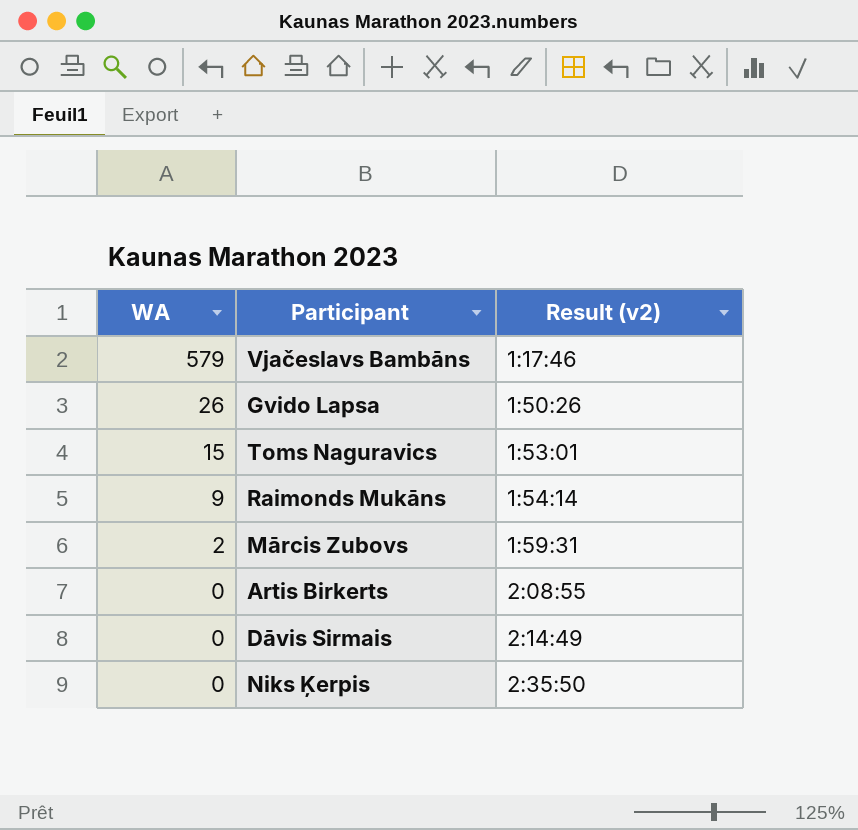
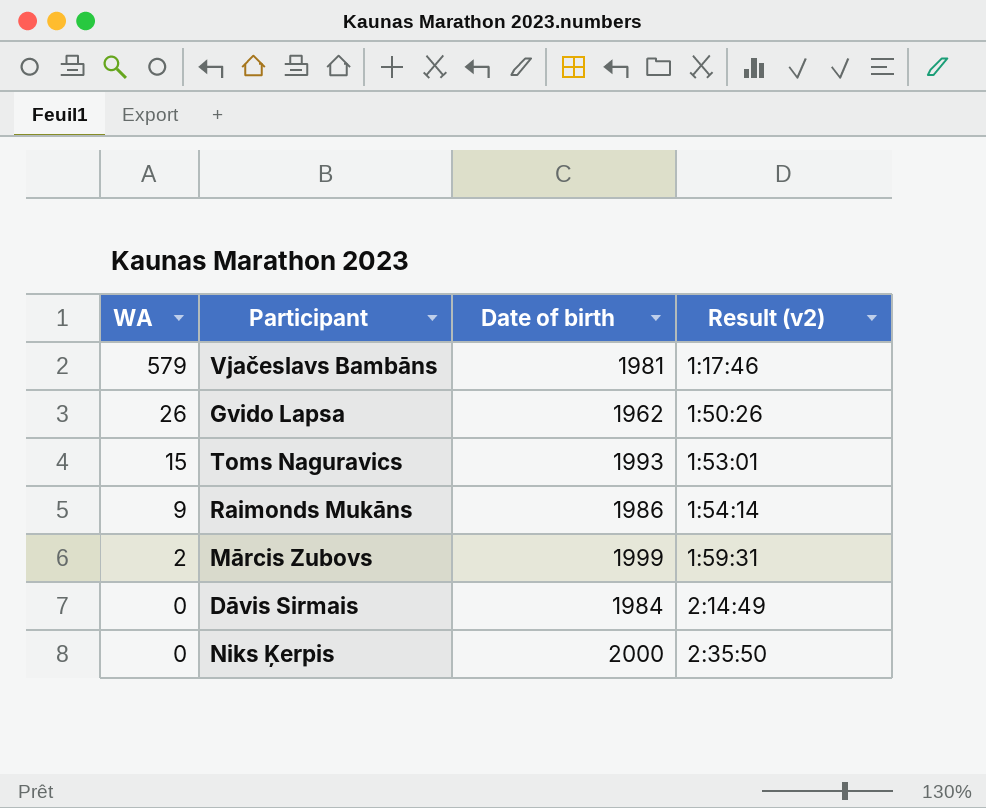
column Date of birth | position: none -> 3
row Artis Birkerts: 0 | 2:08:55 -> none

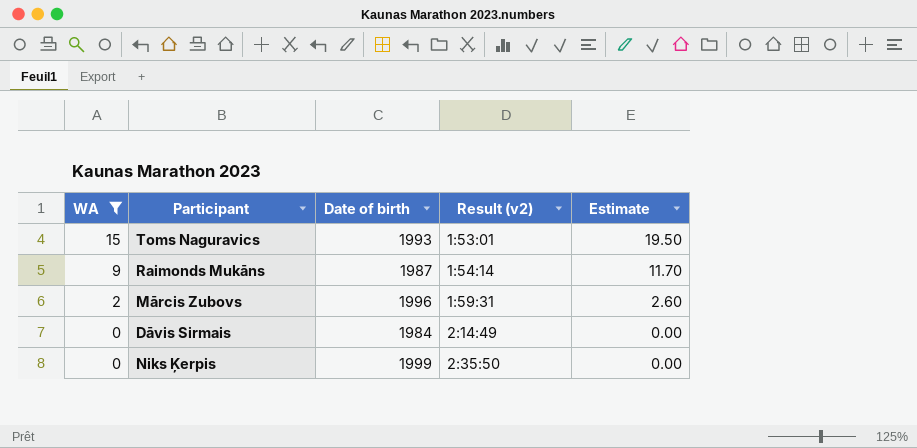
filter: none -> WA <= 15
column Estimate | formula: none -> [WA] * 1.3
Raimonds Mukāns | Date of birth: 1986 -> 1987
Mārcis Zubovs | Date of birth: 1999 -> 1996
Niks Ķerpis | Date of birth: 2000 -> 1999

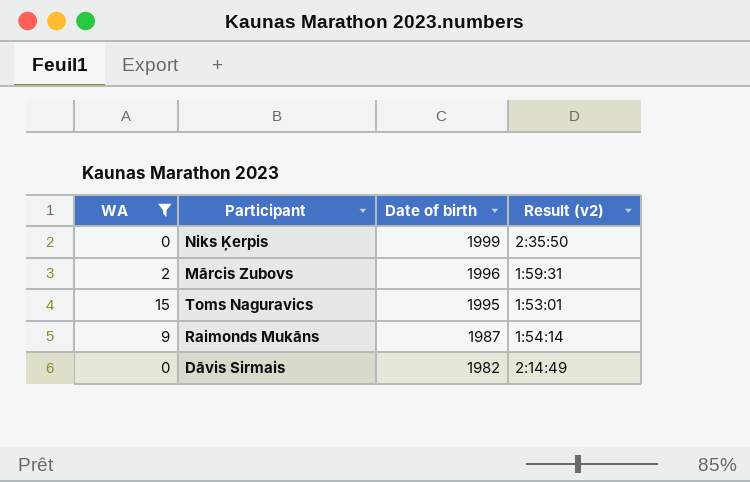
row order: WA descending -> Date of birth descending
column Estimate | formula: [WA] * 1.3 -> none
Toms Naguravics | Date of birth: 1993 -> 1995
Dāvis Sirmais | Date of birth: 1984 -> 1982

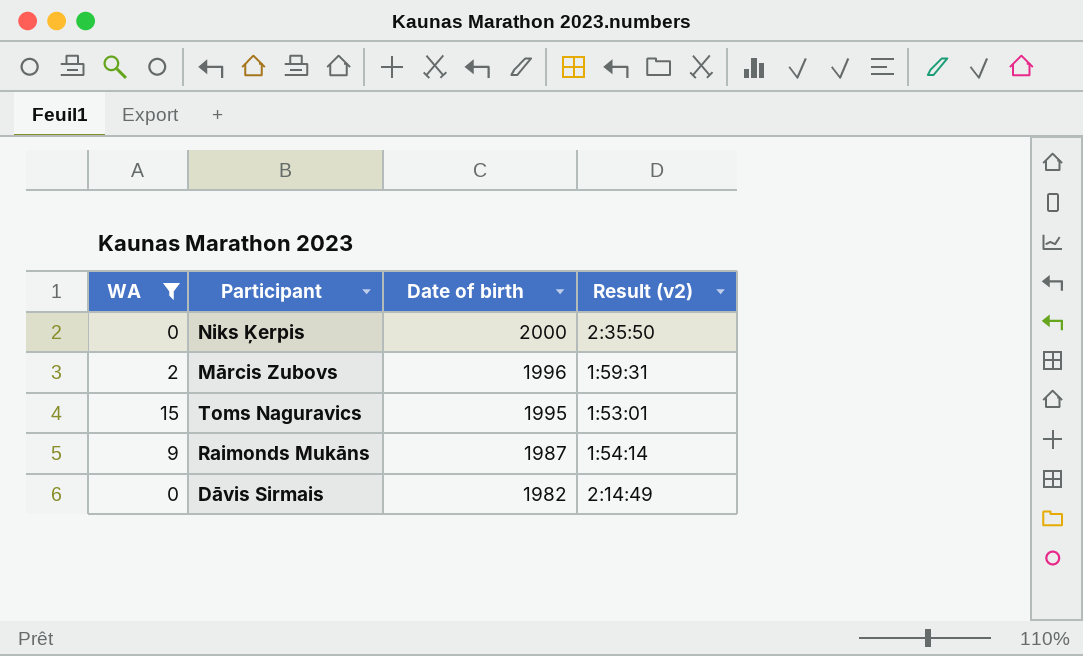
Niks Ķerpis | Date of birth: 1999 -> 2000

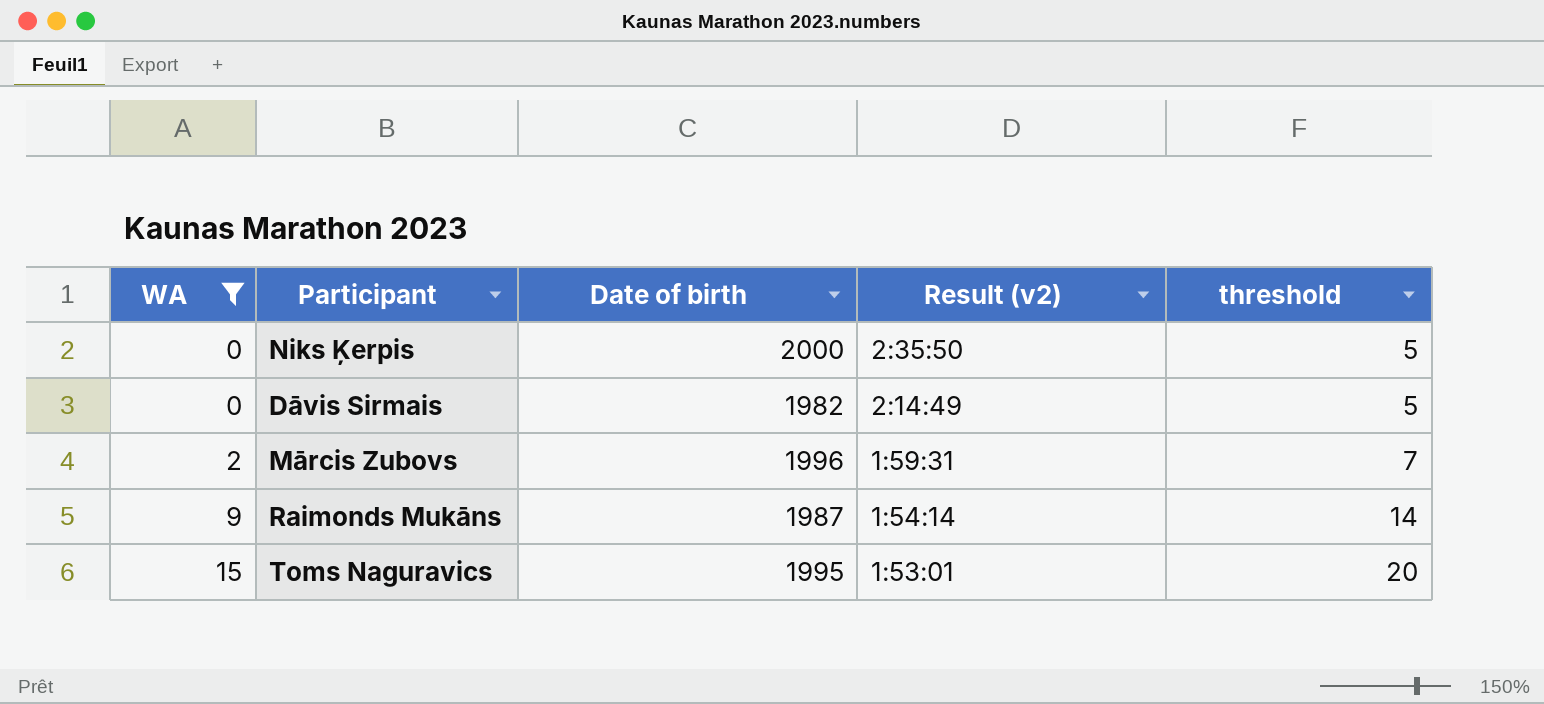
row order: Date of birth descending -> WA ascending
column threshold | formula: none -> [WA] + 5

